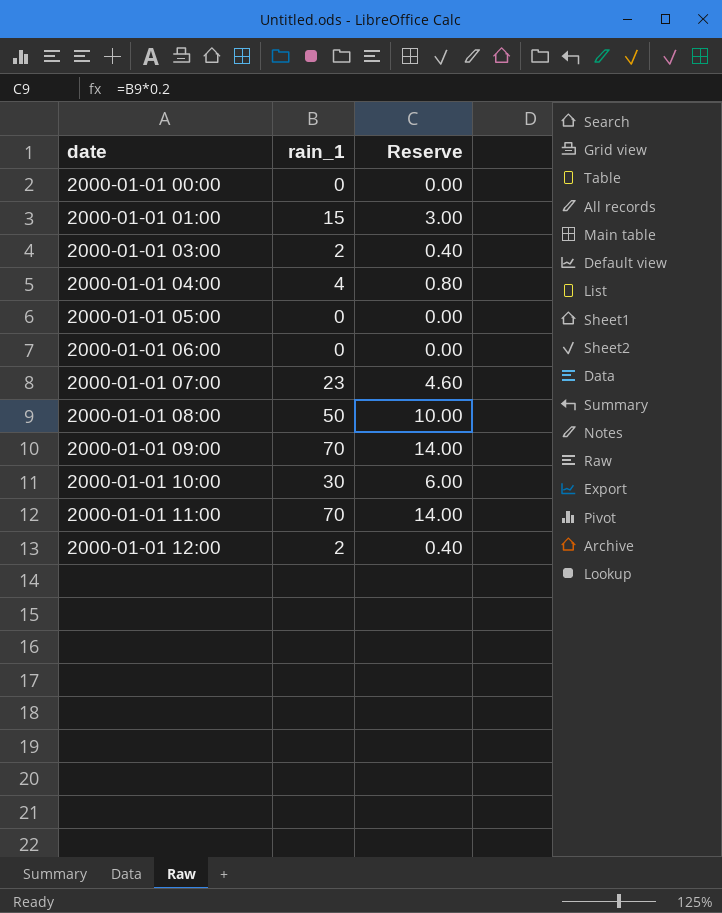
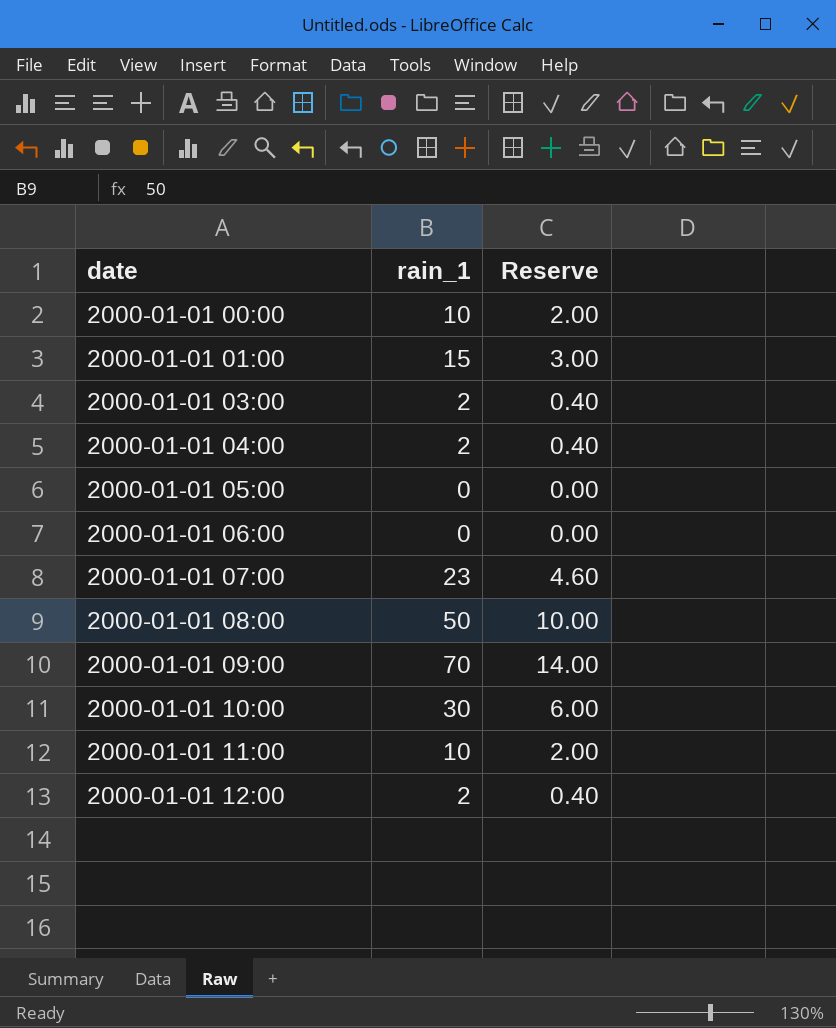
2000-01-01 00:00 | rain_1: 0 -> 10
2000-01-01 00:00 | Reserve: 0.00 -> 2.00
2000-01-01 04:00 | rain_1: 4 -> 2
2000-01-01 04:00 | Reserve: 0.80 -> 0.40
2000-01-01 11:00 | rain_1: 70 -> 10
2000-01-01 11:00 | Reserve: 14.00 -> 2.00

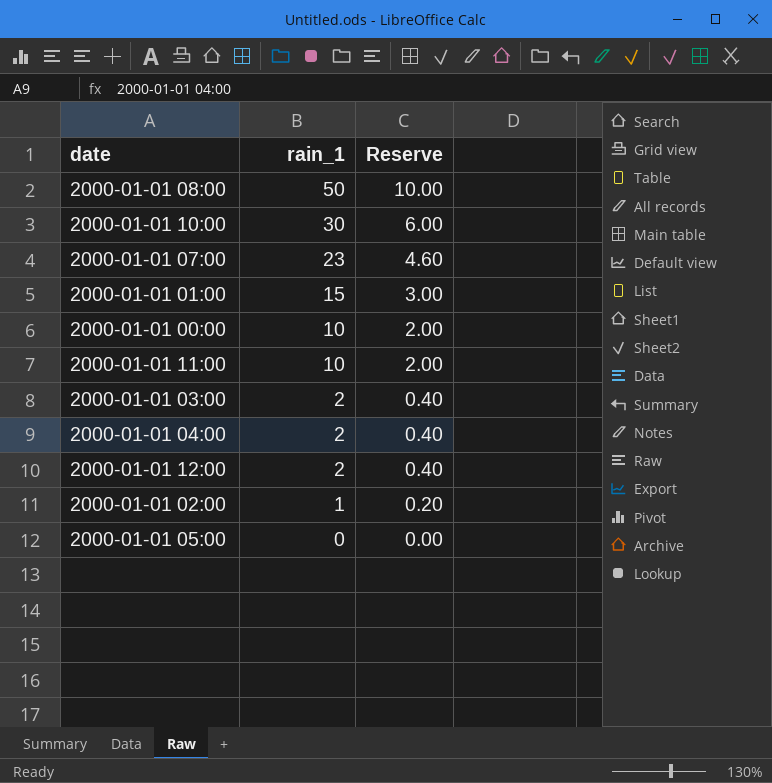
row order: date ascending -> rain_1 descending
row 2000-01-01 06:00: 0 | 0.00 -> none
row 2000-01-01 09:00: 70 | 14.00 -> none
row 2000-01-01 02:00: none -> 1 | 0.20

